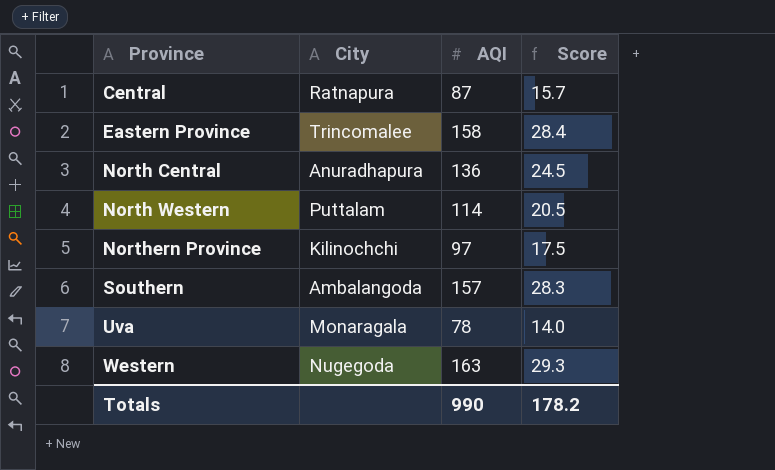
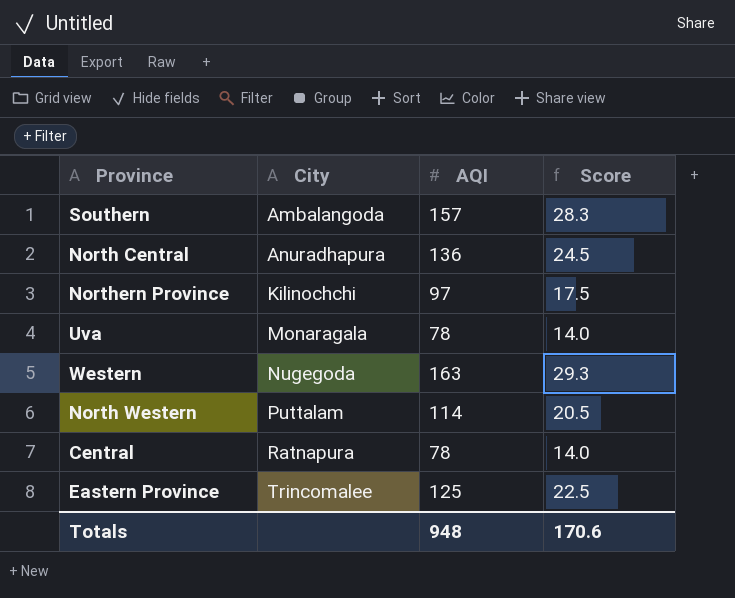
row order: Province ascending -> City ascending
Central | AQI: 87 -> 78
Central | Score: 15.7 -> 14.0
Eastern Province | AQI: 158 -> 125
Eastern Province | Score: 28.4 -> 22.5
Totals | AQI: 990 -> 948
Totals | Score: 178.2 -> 170.6

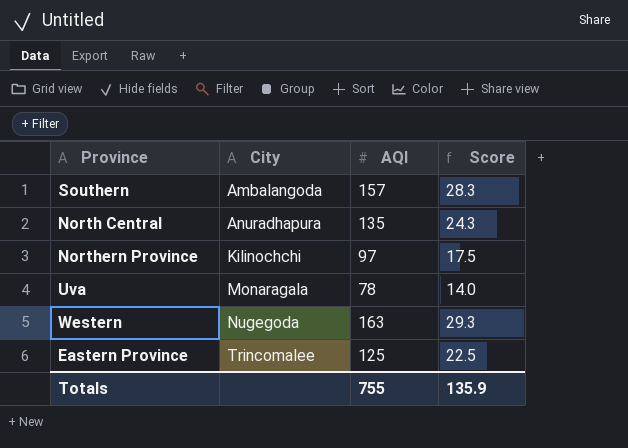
row North Western: Puttalam | 114 | 20.5 -> none
row Central: Ratnapura | 78 | 14.0 -> none
North Central | AQI: 136 -> 135
North Central | Score: 24.5 -> 24.3
Totals | AQI: 948 -> 755
Totals | Score: 170.6 -> 135.9

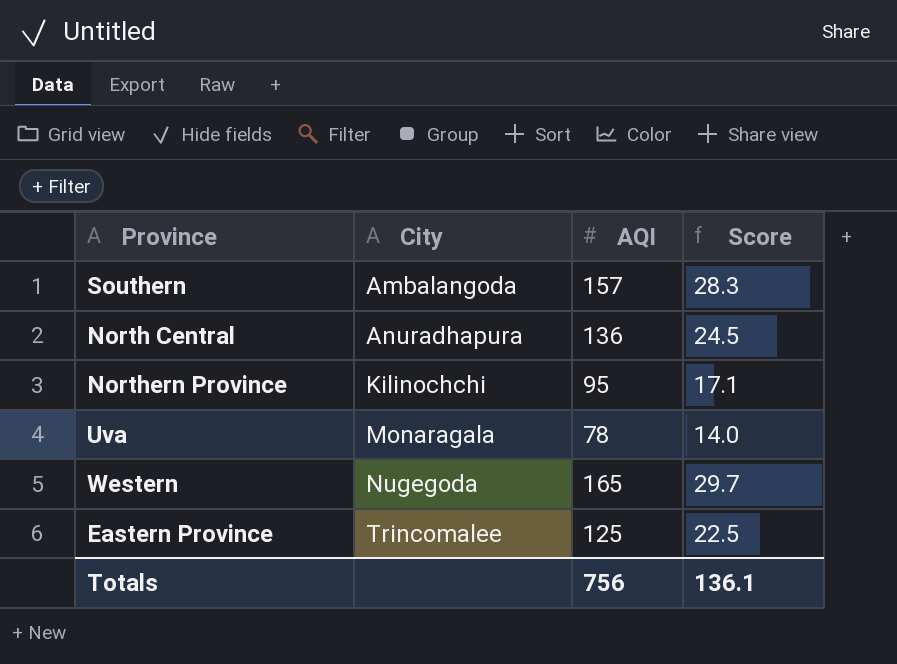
North Central | AQI: 135 -> 136
North Central | Score: 24.3 -> 24.5
Northern Province | AQI: 97 -> 95
Northern Province | Score: 17.5 -> 17.1
Western | AQI: 163 -> 165
Western | Score: 29.3 -> 29.7
Totals | AQI: 755 -> 756
Totals | Score: 135.9 -> 136.1

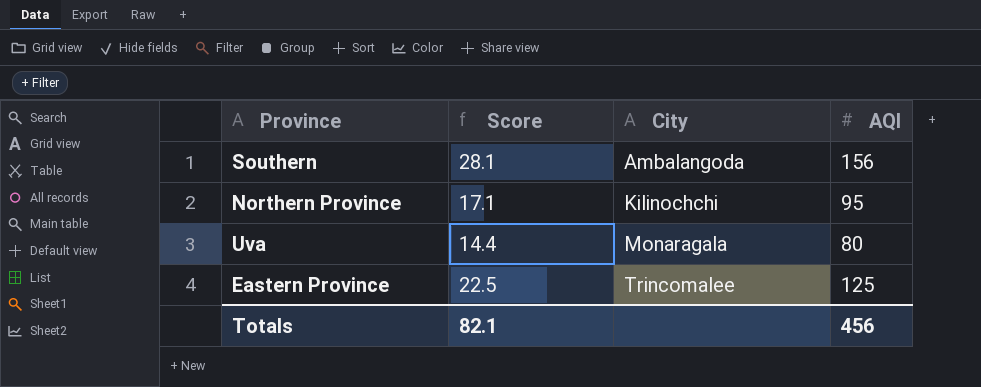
column Score | position: 4 -> 2
row North Central: Anuradhapura | 136 | 24.5 -> none
row Western: Nugegoda | 165 | 29.7 -> none
Southern | Score: 28.3 -> 28.1
Southern | AQI: 157 -> 156
Uva | Score: 14.0 -> 14.4
Uva | AQI: 78 -> 80
Totals | Score: 136.1 -> 82.1
Totals | AQI: 756 -> 456

